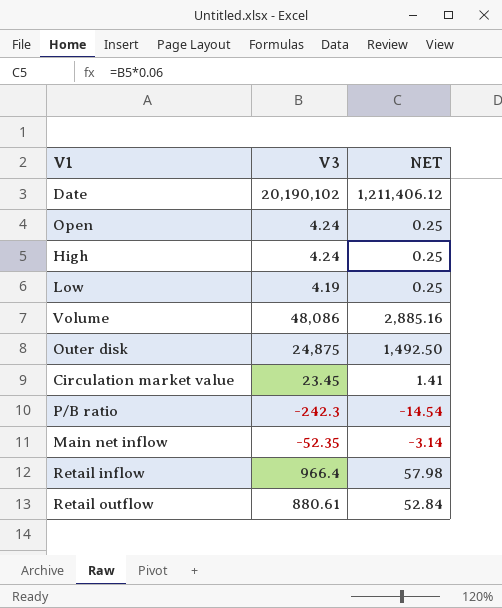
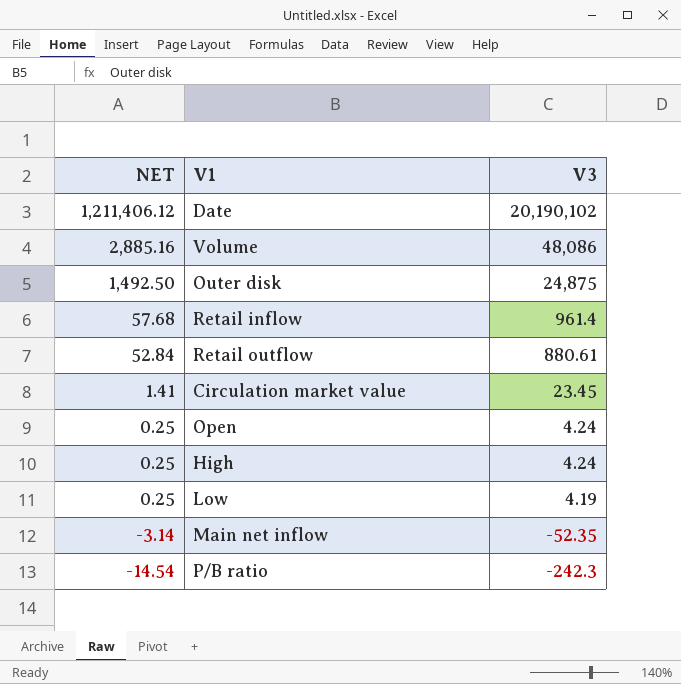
row order: none -> NET descending
column NET | position: 3 -> 1
Retail inflow | NET: 57.98 -> 57.68
Retail inflow | V3: 966.4 -> 961.4

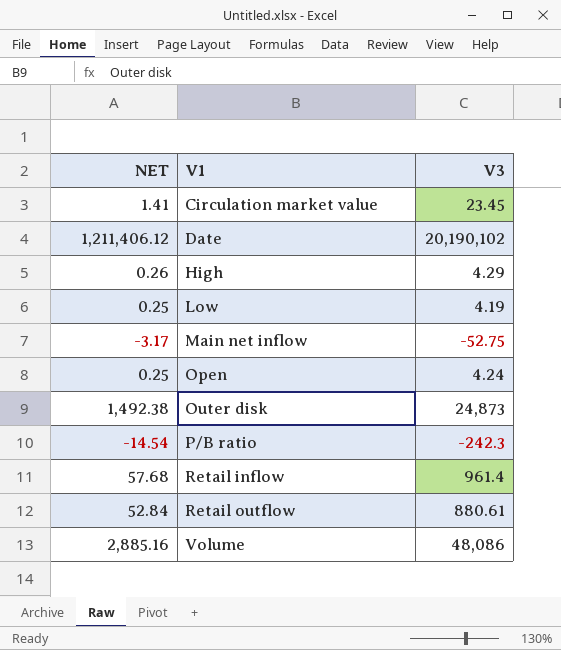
row order: NET descending -> V1 ascending
High | NET: 0.25 -> 0.26
High | V3: 4.24 -> 4.29
Main net inflow | NET: -3.14 -> -3.17
Main net inflow | V3: -52.35 -> -52.75
Outer disk | NET: 1,492.50 -> 1,492.38
Outer disk | V3: 24,875 -> 24,873

